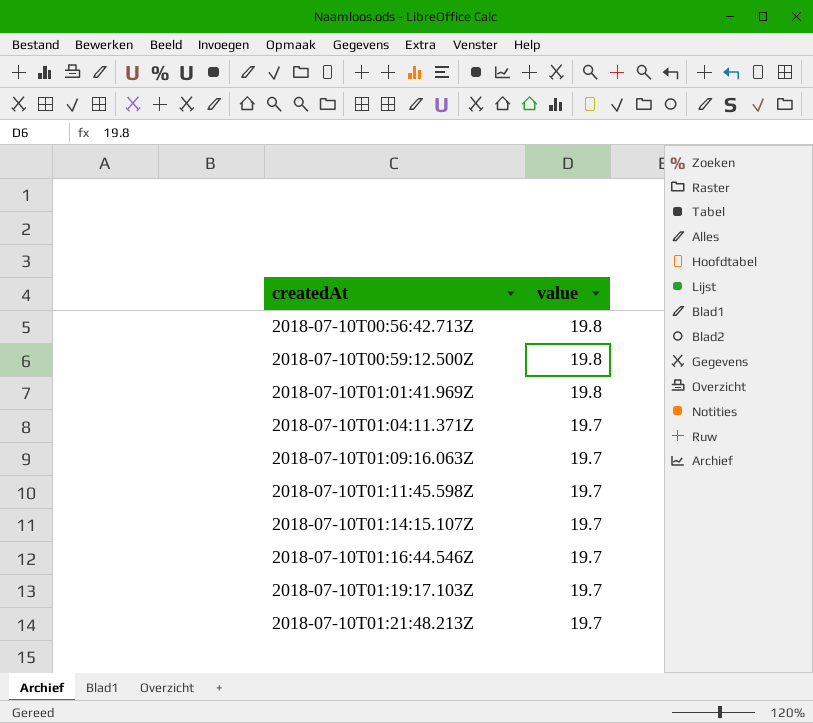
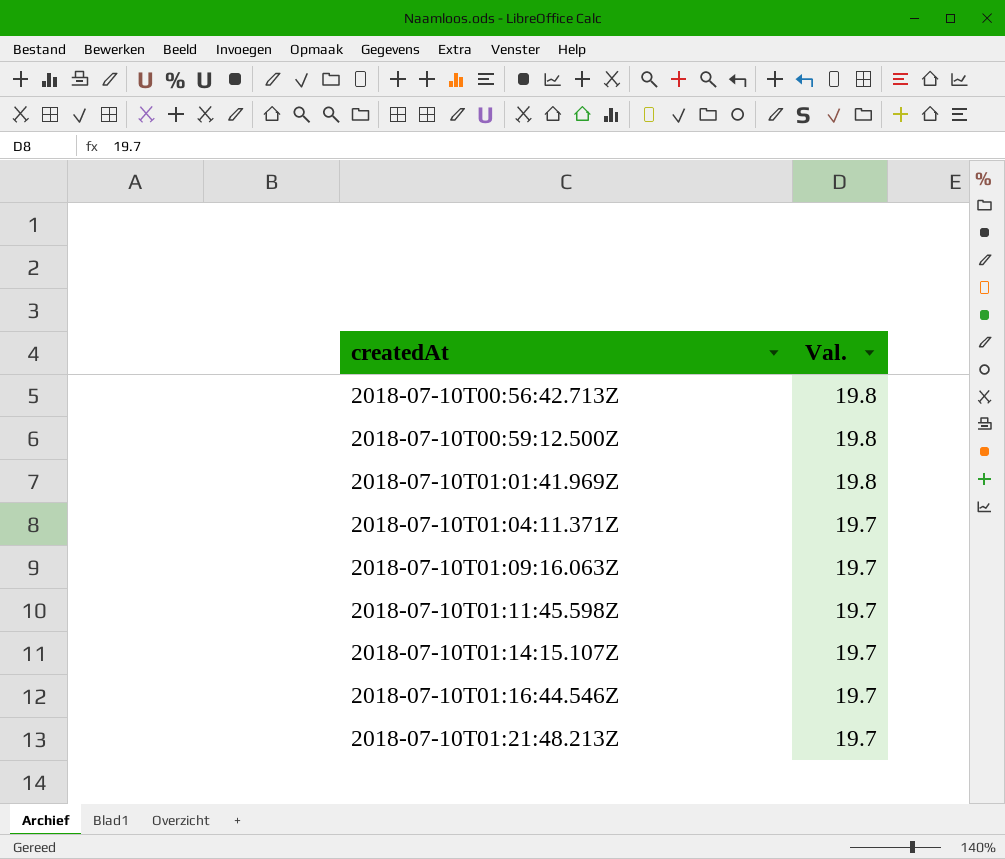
column name: value -> Val.
row 2018-07-10T01:19:17.103Z: 19.7 -> none

